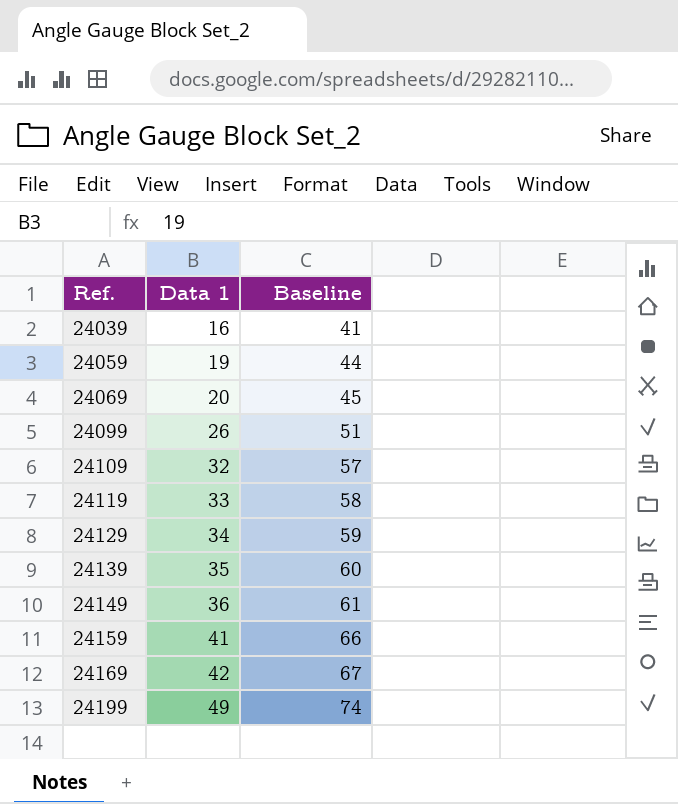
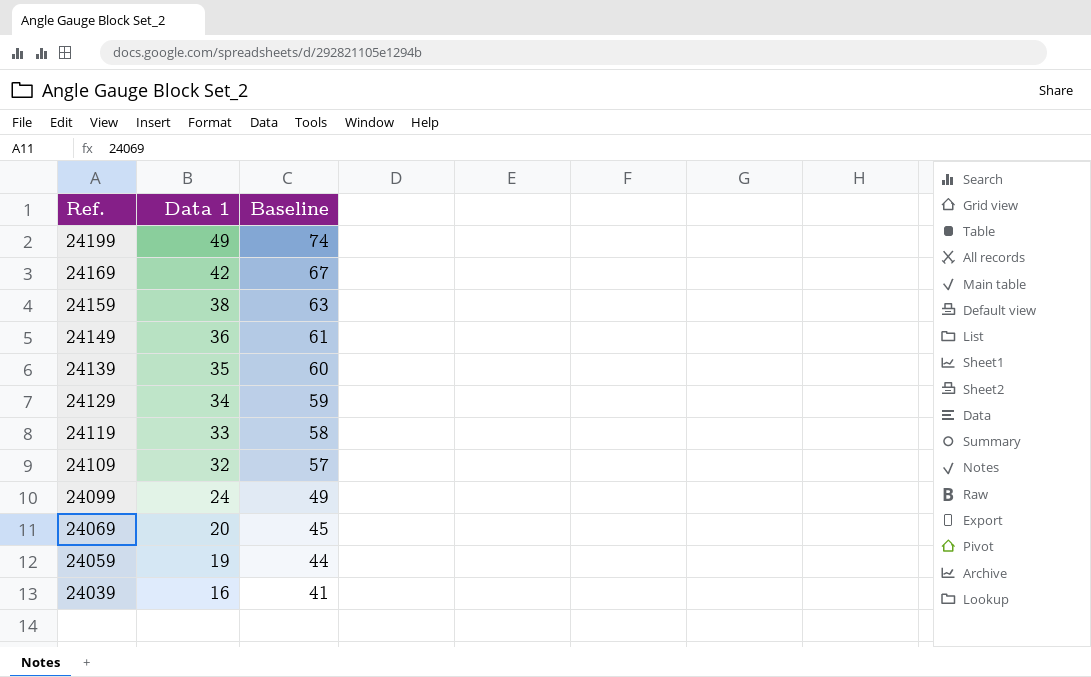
row order: Ref. ascending -> Ref. descending
24159 | Data 1: 41 -> 38
24159 | Baseline: 66 -> 63
24099 | Data 1: 26 -> 24
24099 | Baseline: 51 -> 49

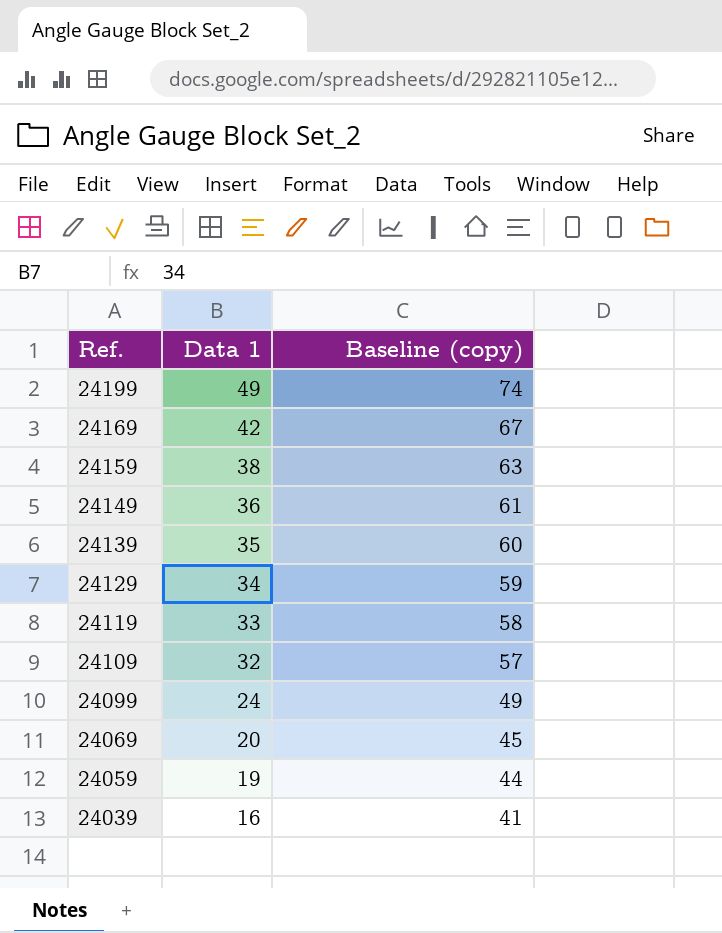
column name: Baseline -> Baseline (copy)

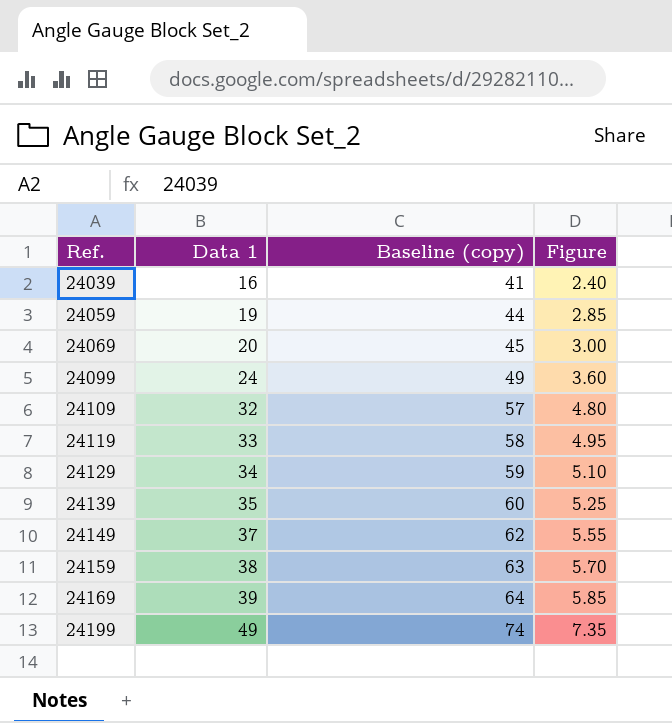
row order: Ref. descending -> Ref. ascending
column Figure | formula: none -> [Data 1] * 0.15
24149 | Data 1: 36 -> 37
24149 | Baseline (copy): 61 -> 62
24169 | Data 1: 42 -> 39
24169 | Baseline (copy): 67 -> 64

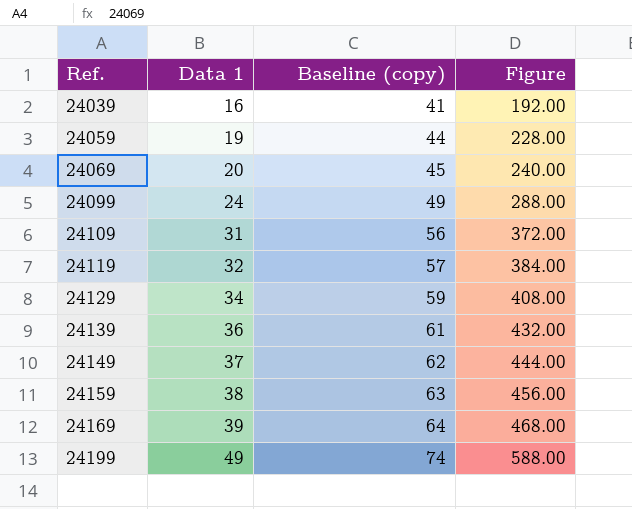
column Figure | formula: [Data 1] * 0.15 -> [Data 1] * 12
24109 | Data 1: 32 -> 31
24109 | Baseline (copy): 57 -> 56
24119 | Data 1: 33 -> 32
24119 | Baseline (copy): 58 -> 57
24139 | Data 1: 35 -> 36
24139 | Baseline (copy): 60 -> 61

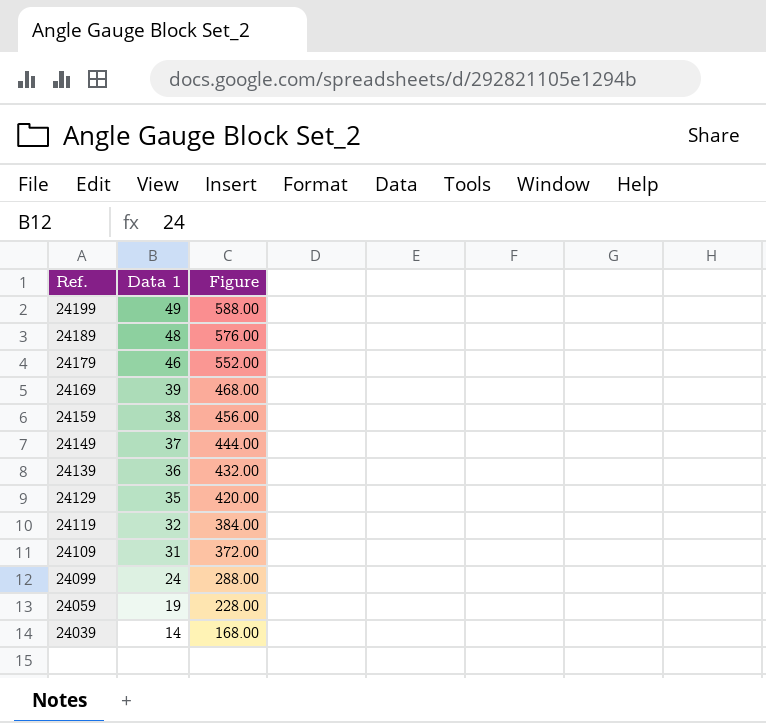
row order: Ref. ascending -> Ref. descending
column Baseline (copy) | formula: [Data 1] + 25 -> none
row 24069: 20 | 45 | 240.00 -> none
row 24189: none -> 48 | 576.00
row 24179: none -> 46 | 552.00
24129 | Data 1: 34 -> 35
24129 | Figure: 408.00 -> 420.00
24039 | Data 1: 16 -> 14
24039 | Figure: 192.00 -> 168.00

